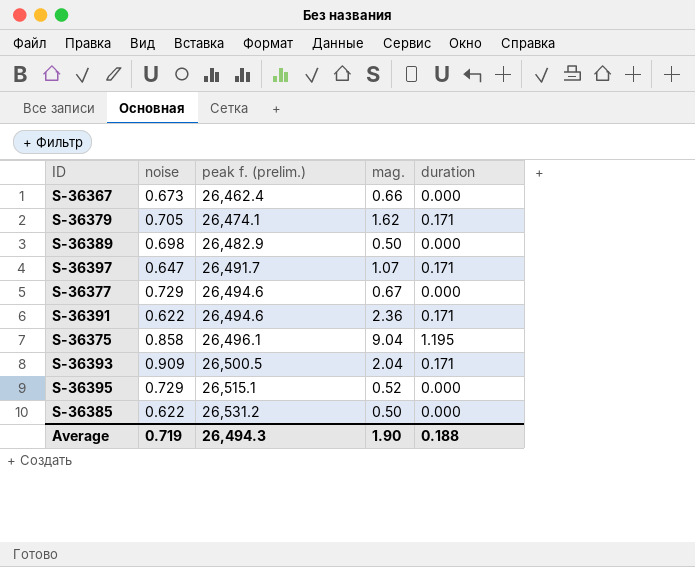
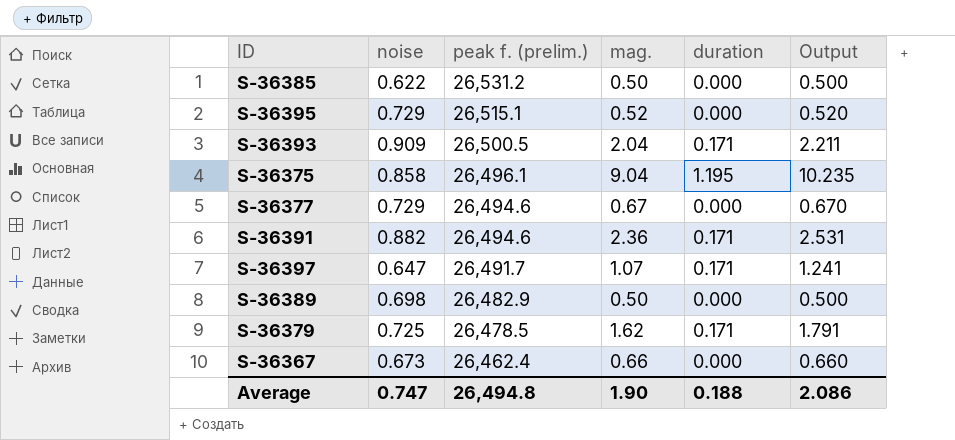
row order: peak f. (prelim.) ascending -> peak f. (prelim.) descending
column Output | formula: none -> [mag.] + [duration]
S-36391 | noise: 0.622 -> 0.882
S-36379 | noise: 0.705 -> 0.725
S-36379 | peak f. (prelim.): 26,474.1 -> 26,478.5
Average | noise: 0.719 -> 0.747
Average | peak f. (prelim.): 26,494.3 -> 26,494.8

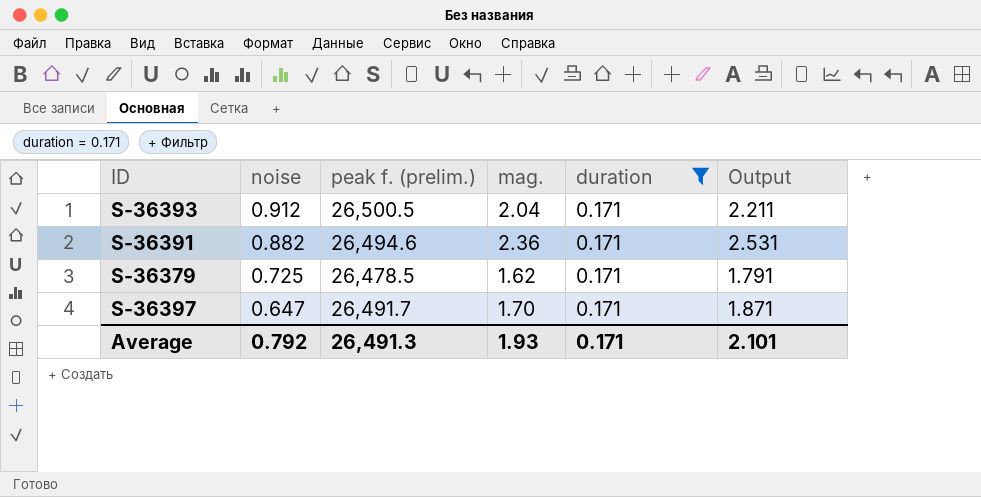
filter: none -> duration = 0.171
row order: peak f. (prelim.) descending -> noise descending
S-36393 | noise: 0.909 -> 0.912
S-36397 | mag.: 1.07 -> 1.70
S-36397 | Output: 1.241 -> 1.871
Average | noise: 0.747 -> 0.792
Average | peak f. (prelim.): 26,494.8 -> 26,491.3
Average | mag.: 1.90 -> 1.93
Average | duration: 0.188 -> 0.171
Average | Output: 2.086 -> 2.101

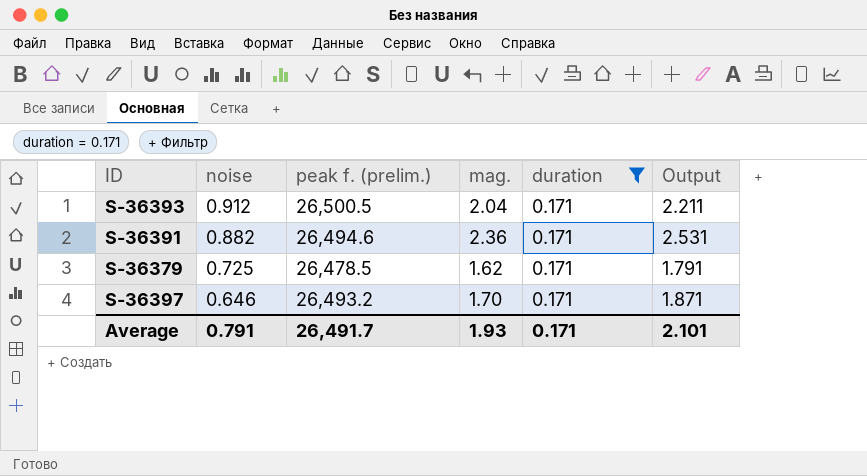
S-36397 | noise: 0.647 -> 0.646
S-36397 | peak f. (prelim.): 26,491.7 -> 26,493.2
Average | noise: 0.792 -> 0.791
Average | peak f. (prelim.): 26,491.3 -> 26,491.7

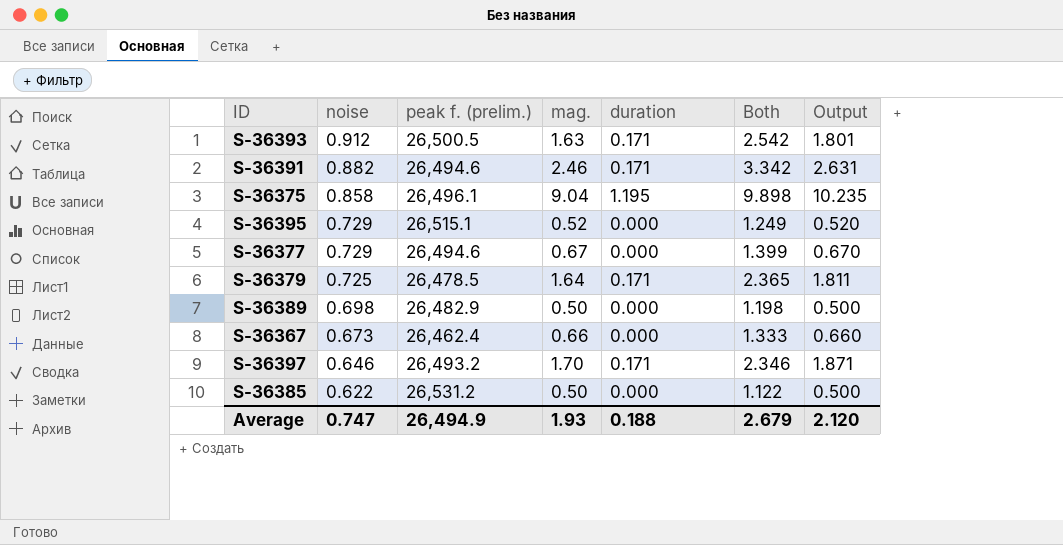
filter: duration = 0.171 -> none
column Both | formula: none -> [noise] + [mag.]
S-36393 | mag.: 2.04 -> 1.63
S-36393 | Output: 2.211 -> 1.801
S-36391 | mag.: 2.36 -> 2.46
S-36391 | Output: 2.531 -> 2.631
S-36379 | mag.: 1.62 -> 1.64
S-36379 | Output: 1.791 -> 1.811
Average | noise: 0.791 -> 0.747
Average | peak f. (prelim.): 26,491.7 -> 26,494.9
Average | duration: 0.171 -> 0.188
Average | Output: 2.101 -> 2.120

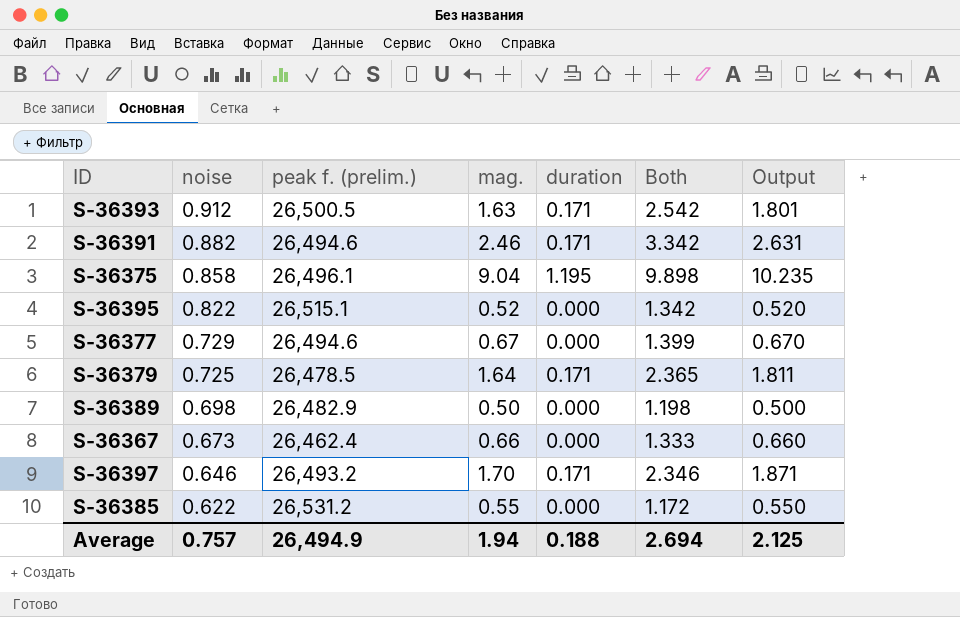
S-36395 | noise: 0.729 -> 0.822
S-36395 | Both: 1.249 -> 1.342
S-36385 | mag.: 0.50 -> 0.55
S-36385 | Both: 1.122 -> 1.172
S-36385 | Output: 0.500 -> 0.550
Average | noise: 0.747 -> 0.757
Average | mag.: 1.93 -> 1.94
Average | Both: 2.679 -> 2.694
Average | Output: 2.120 -> 2.125

